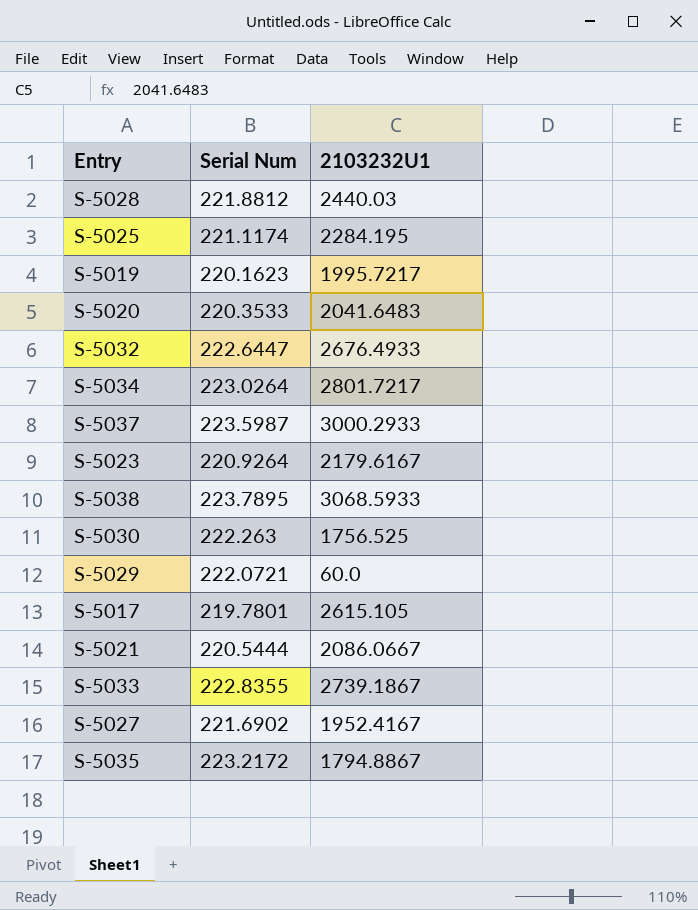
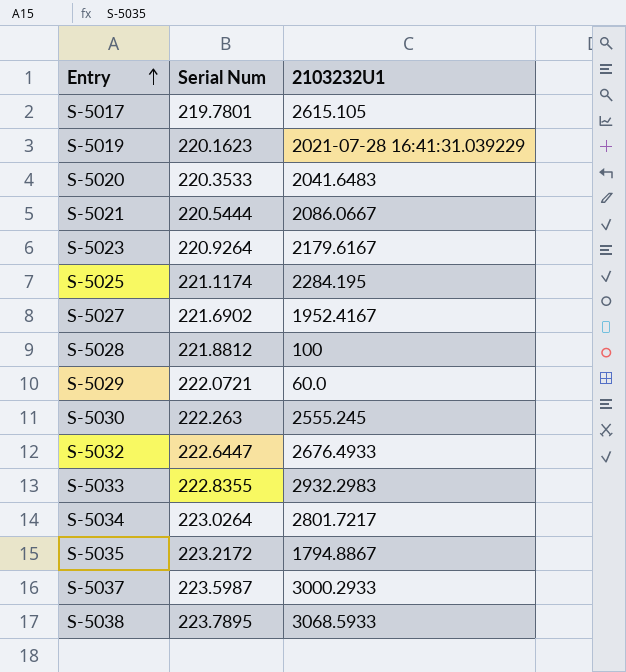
row order: none -> Entry ascending
S-5019 | 2103232U1: 1995.7217 -> 2021-07-28 16:41:31.039229
S-5028 | 2103232U1: 2440.03 -> 100
S-5030 | 2103232U1: 1756.525 -> 2555.245
S-5033 | 2103232U1: 2739.1867 -> 2932.2983

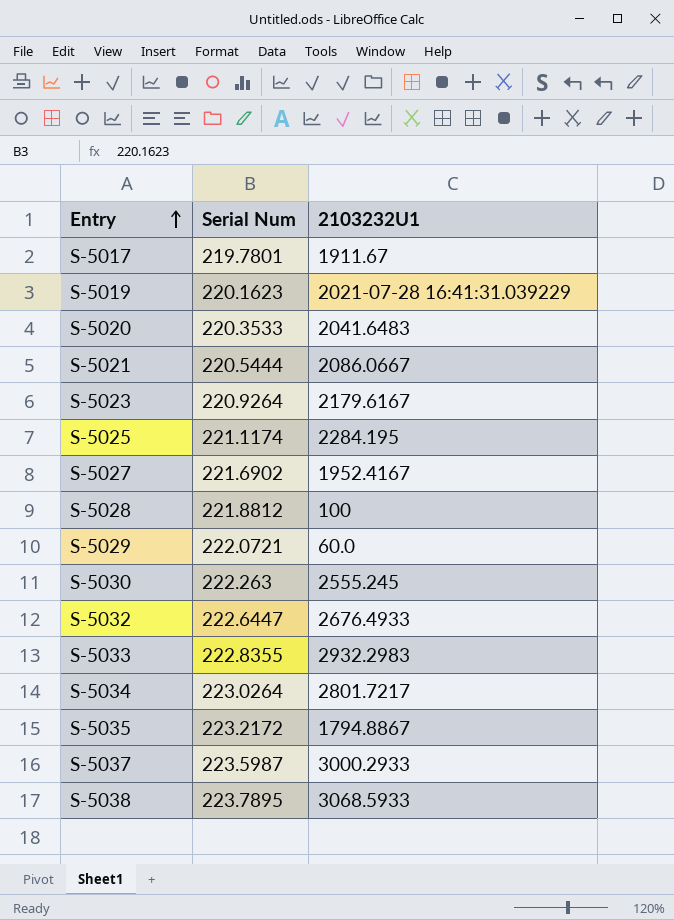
S-5017 | 2103232U1: 2615.105 -> 1911.67

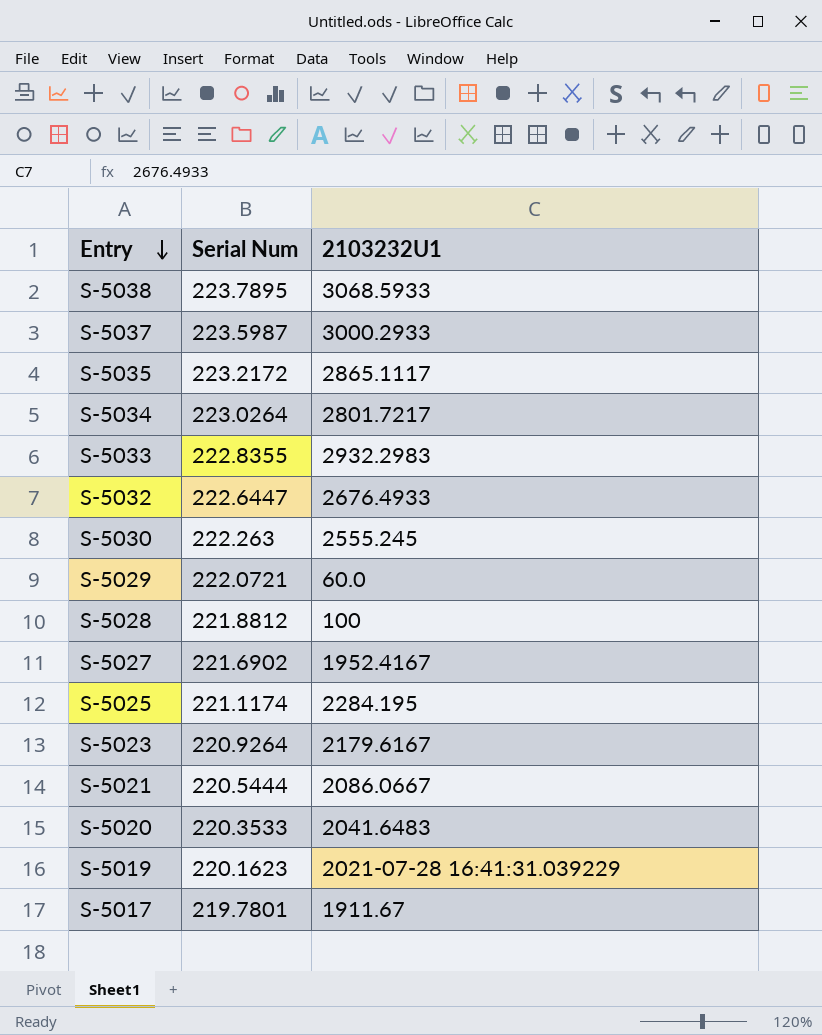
row order: Entry ascending -> Entry descending
S-5035 | 2103232U1: 1794.8867 -> 2865.1117

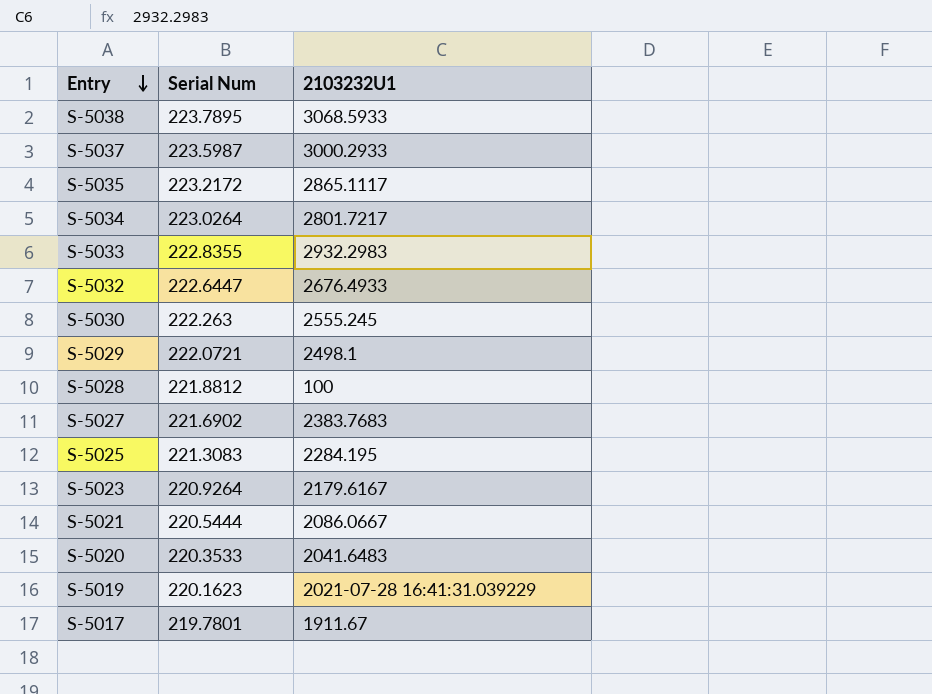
S-5029 | 2103232U1: 60.0 -> 2498.1
S-5027 | 2103232U1: 1952.4167 -> 2383.7683
S-5025 | Serial Num: 221.1174 -> 221.3083

